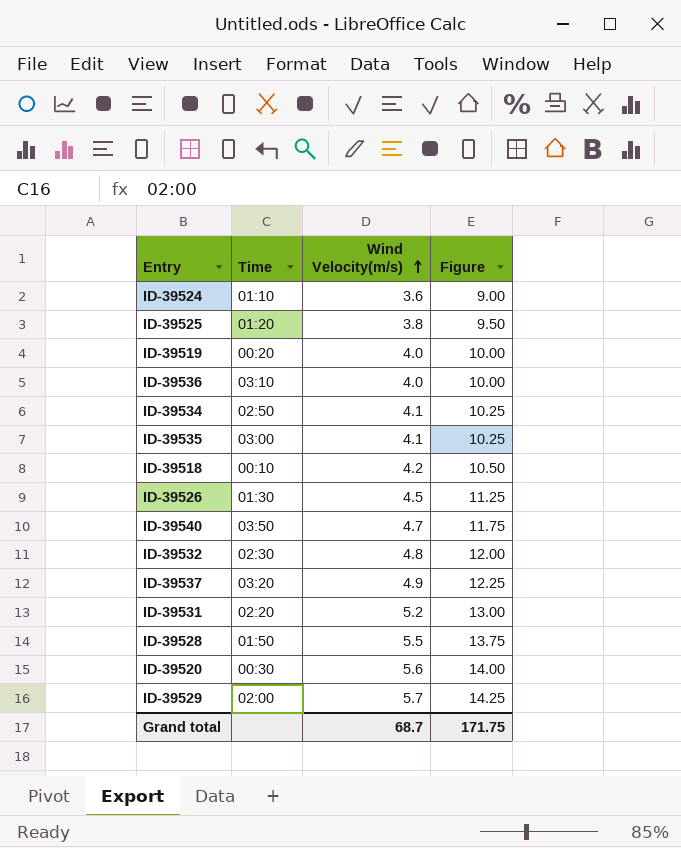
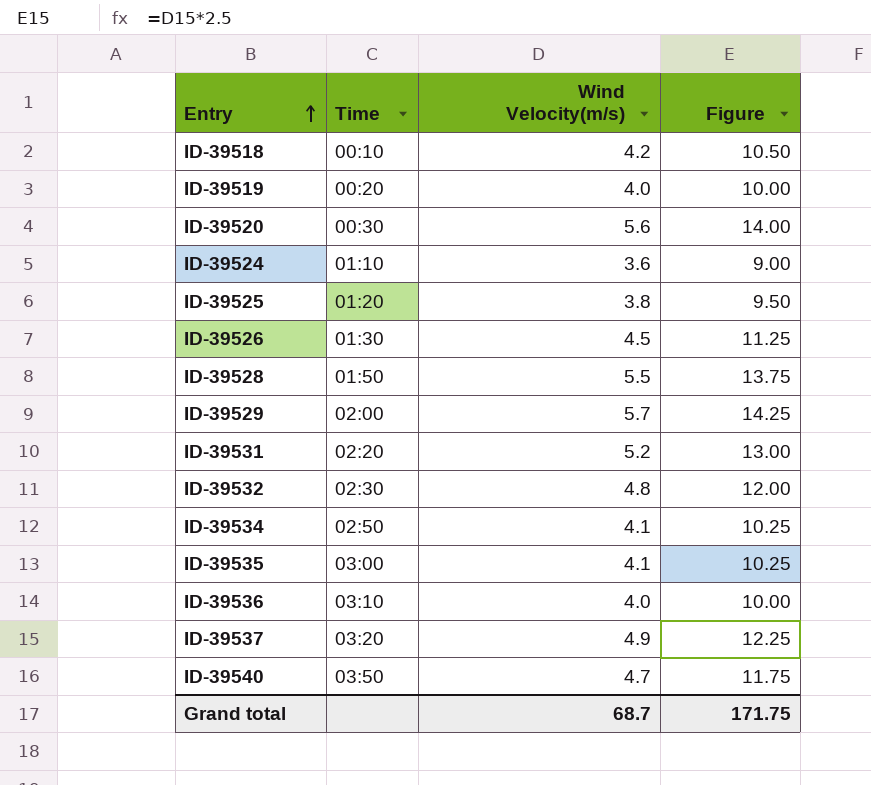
row order: Wind Velocity(m/s) ascending -> Entry ascending

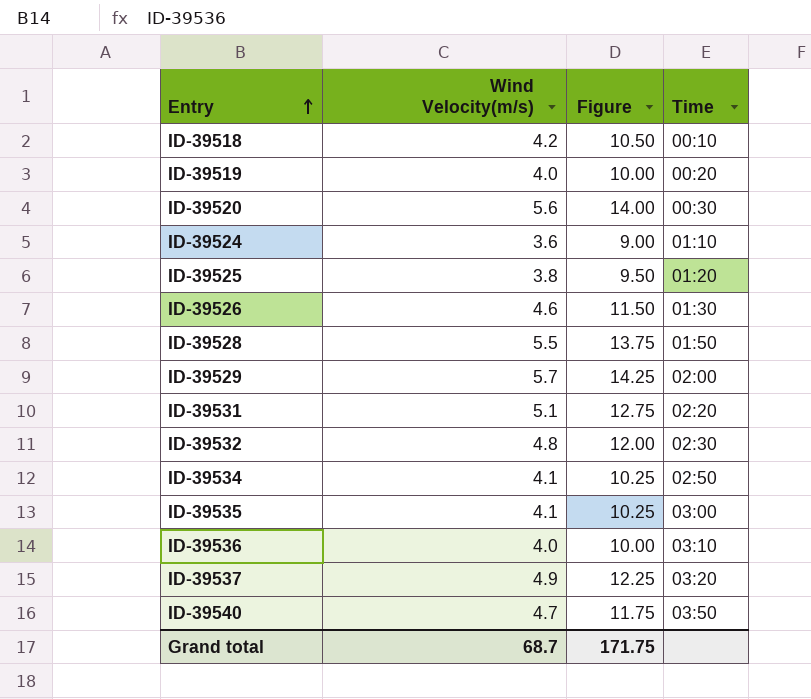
column Time | position: 2 -> 4
ID-39526 | Wind Velocity(m/s): 4.5 -> 4.6
ID-39526 | Figure: 11.25 -> 11.50
ID-39531 | Wind Velocity(m/s): 5.2 -> 5.1
ID-39531 | Figure: 13.00 -> 12.75

